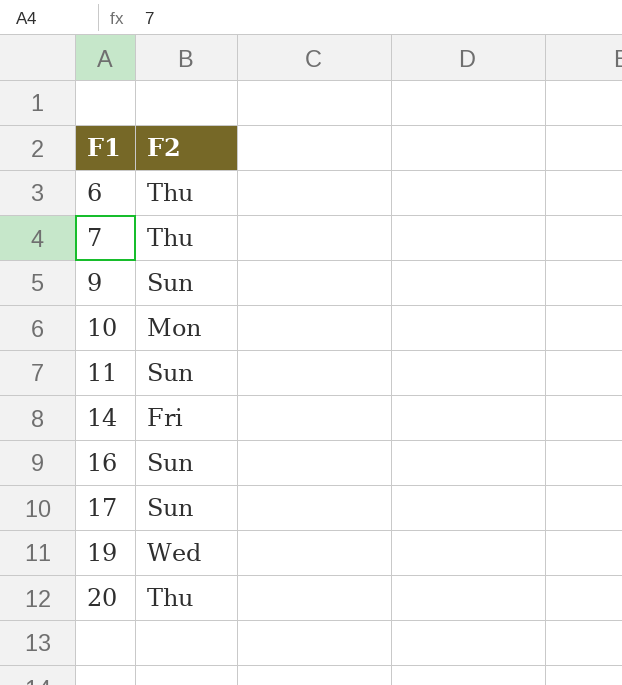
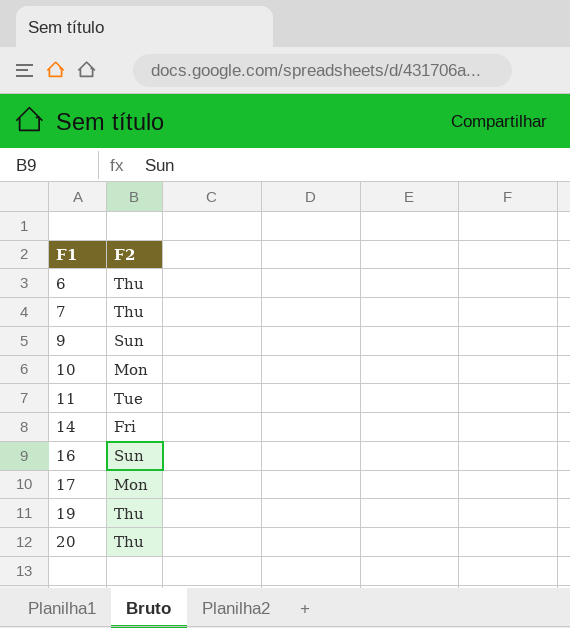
11 | F2: Sun -> Tue
17 | F2: Sun -> Mon
19 | F2: Wed -> Thu

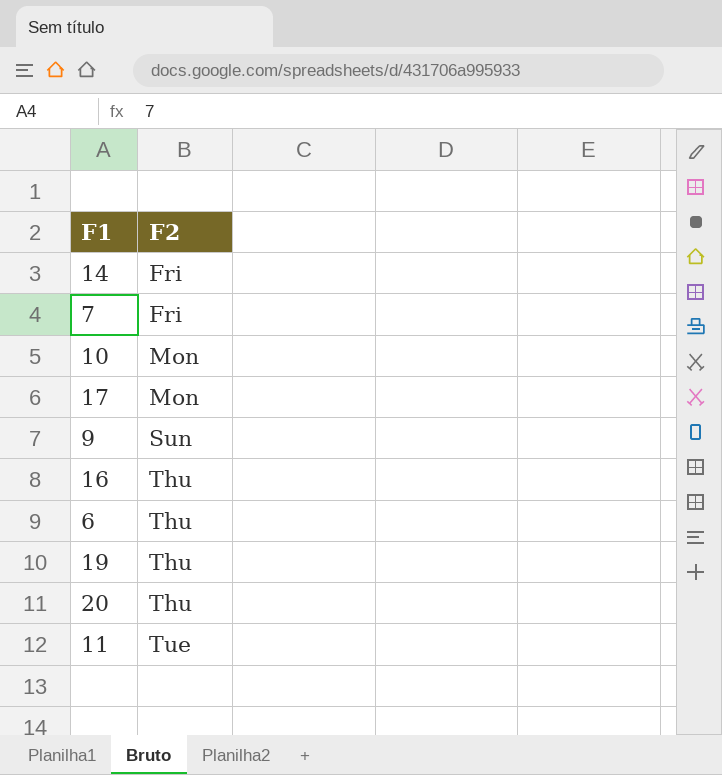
row order: F1 ascending -> F2 ascending
7 | F2: Thu -> Fri
16 | F2: Sun -> Thu

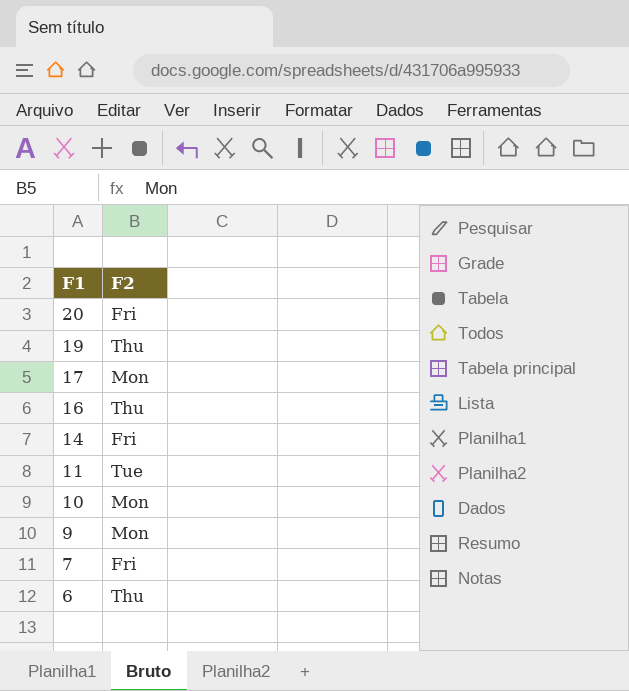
row order: F2 ascending -> F1 descending
20 | F2: Thu -> Fri
9 | F2: Sun -> Mon

